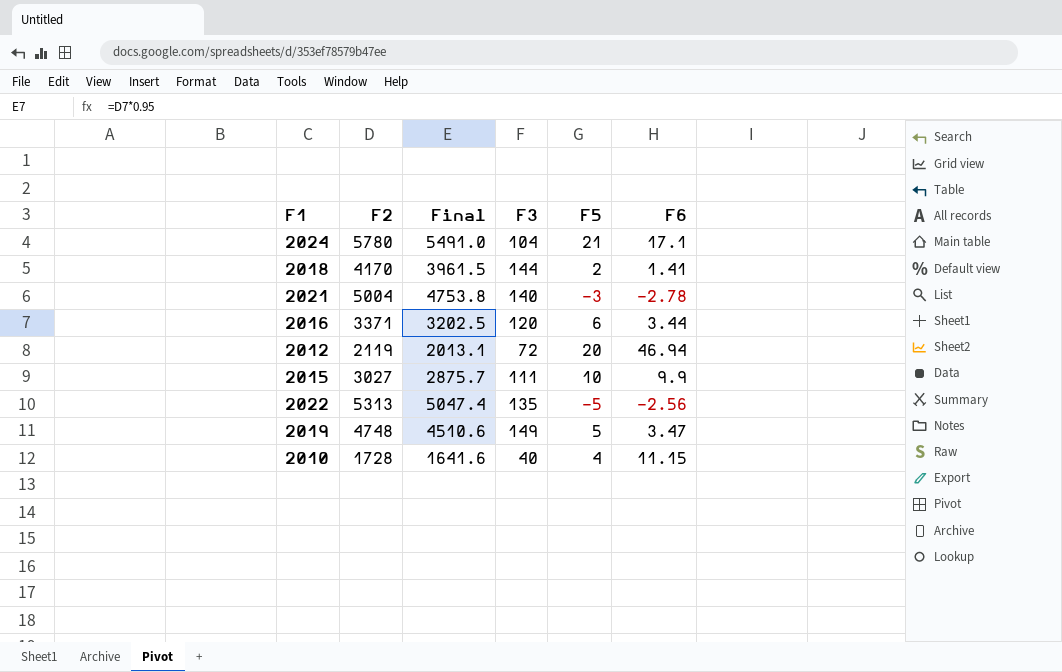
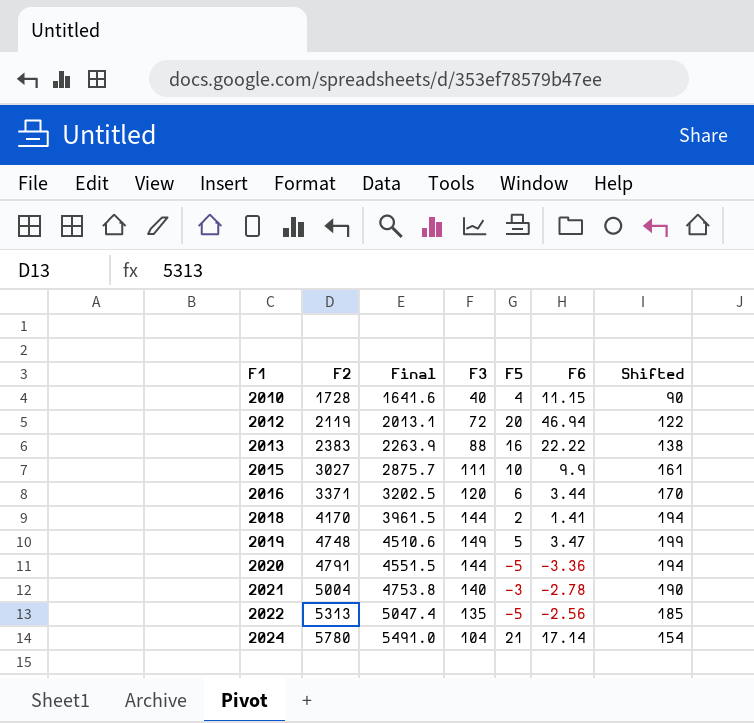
row order: none -> F1 ascending
column Shifted | formula: none -> [F3] + 50
row 2013: none -> 2383 | 2263.9 | 88 | 16 | 22.22 | 138
row 2020: none -> 4791 | 4551.5 | 144 | -5 | -3.36 | 194
2024 | F6: 17.1 -> 17.14

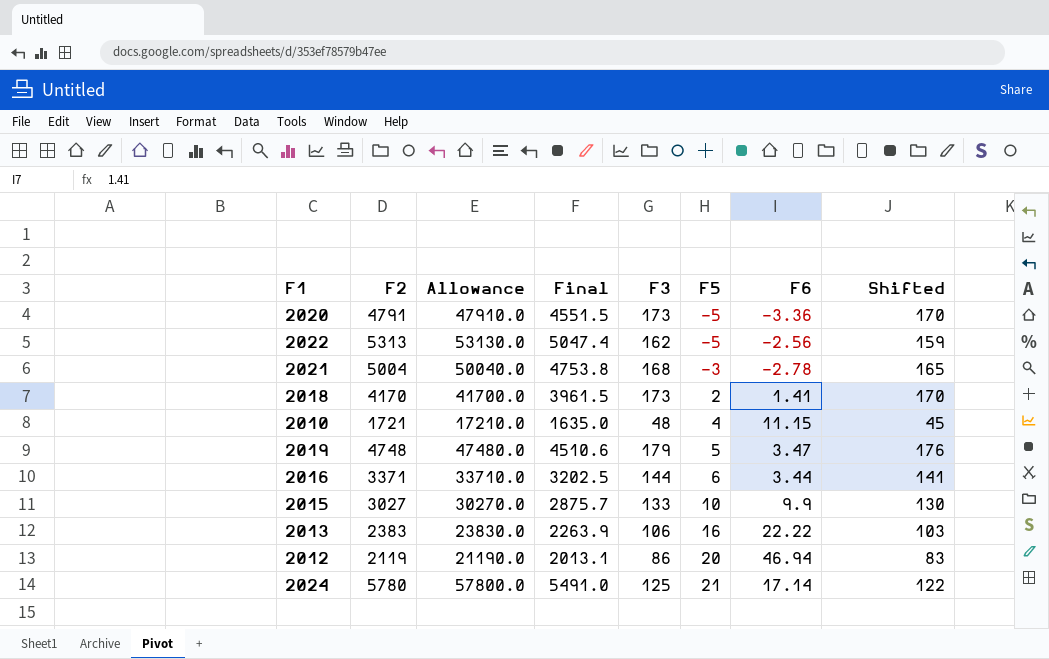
row order: F1 ascending -> F5 ascending
column Allowance | formula: none -> [F2] * 10
column Shifted | formula: [F3] + 50 -> [F3] - 3
2020 | F3: 144 -> 173
2022 | F3: 135 -> 162
2021 | F3: 140 -> 168
2018 | F3: 144 -> 173
2010 | F2: 1728 -> 1721
2010 | Final: 1641.6 -> 1635.0
2010 | F3: 40 -> 48
2019 | F3: 149 -> 179
2016 | F3: 120 -> 144
2015 | F3: 111 -> 133
2013 | F3: 88 -> 106
2012 | F3: 72 -> 86
2024 | F3: 104 -> 125

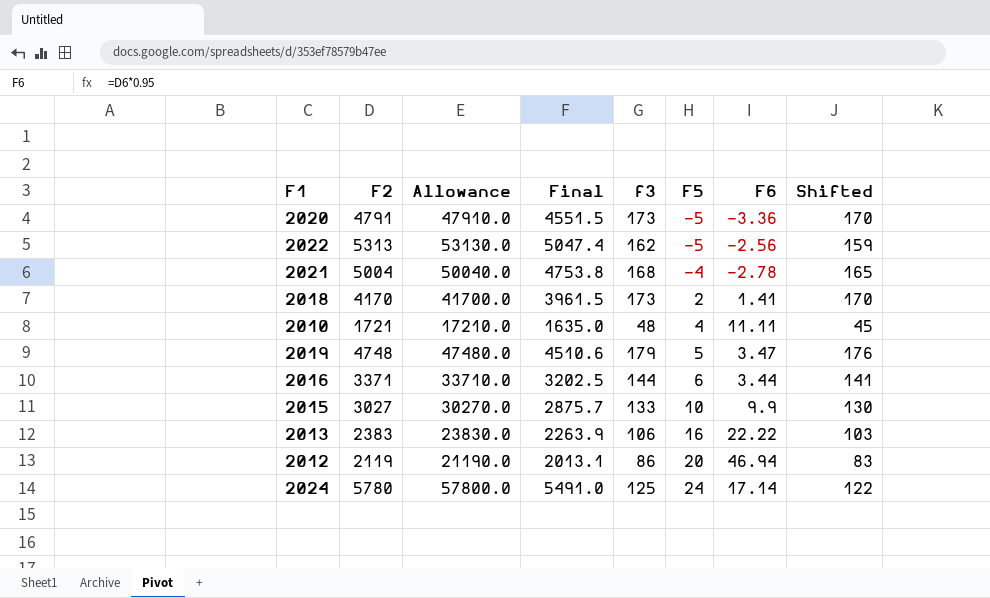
column name: F3 -> f3
2021 | F5: -3 -> -4
2010 | F6: 11.15 -> 11.11
2024 | F5: 21 -> 24

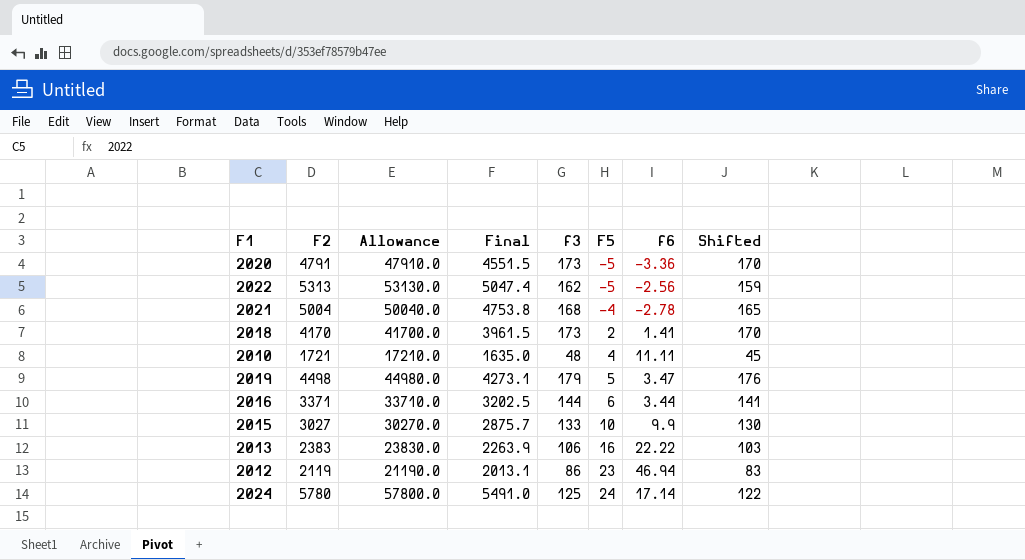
column name: F6 -> f6
2019 | F2: 4748 -> 4498
2019 | Allowance: 47480.0 -> 44980.0
2019 | Final: 4510.6 -> 4273.1
2012 | F5: 20 -> 23

